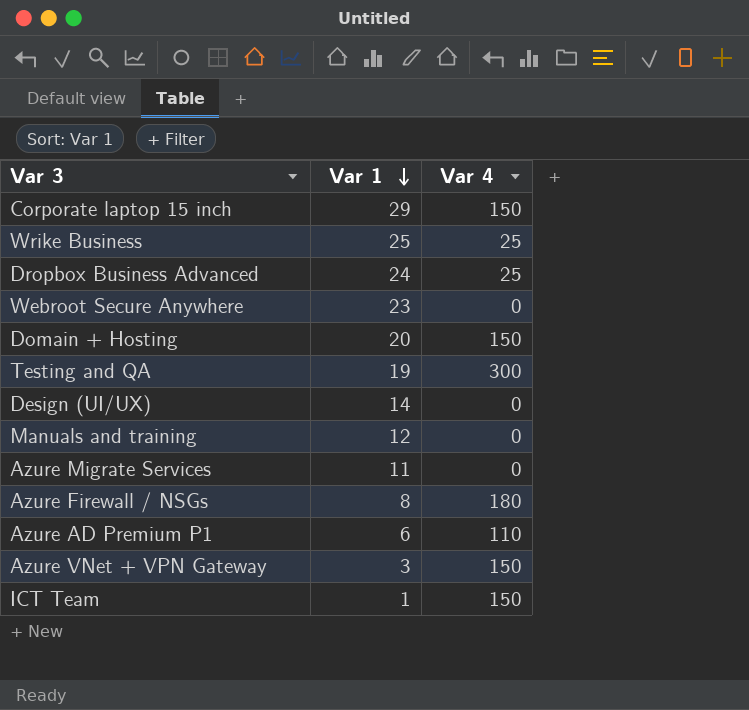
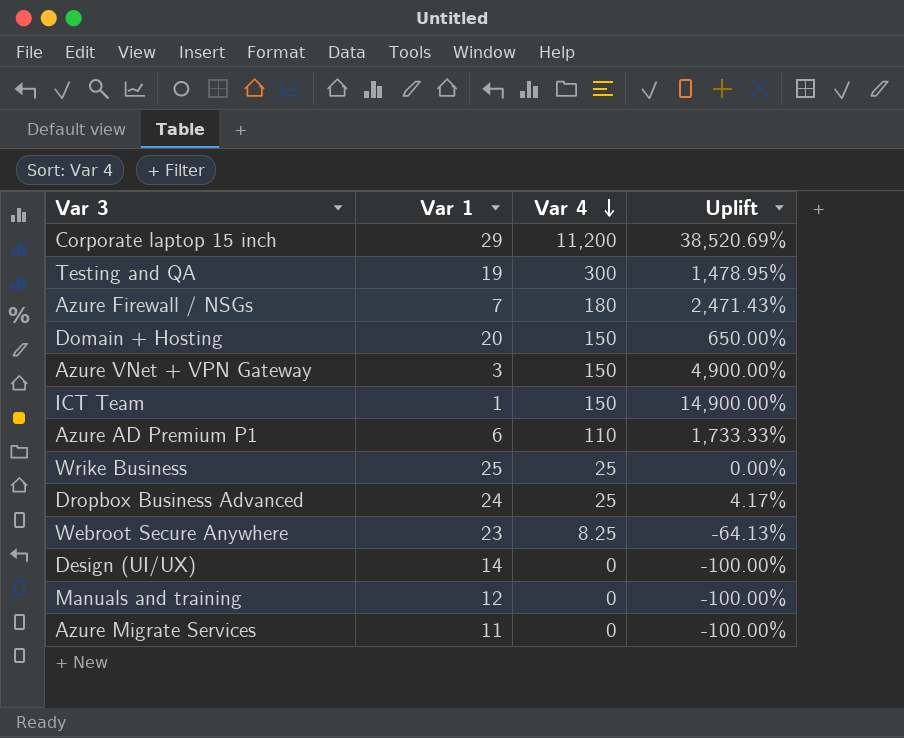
row order: Var 1 descending -> Var 4 descending
column Uplift | formula: none -> ([Var 4] - [Var 1]) / [Var 1]
Corporate laptop 15 inch | Var 4: 150 -> 11,200
Azure Firewall / NSGs | Var 1: 8 -> 7
Webroot Secure Anywhere | Var 4: 0 -> 8.25

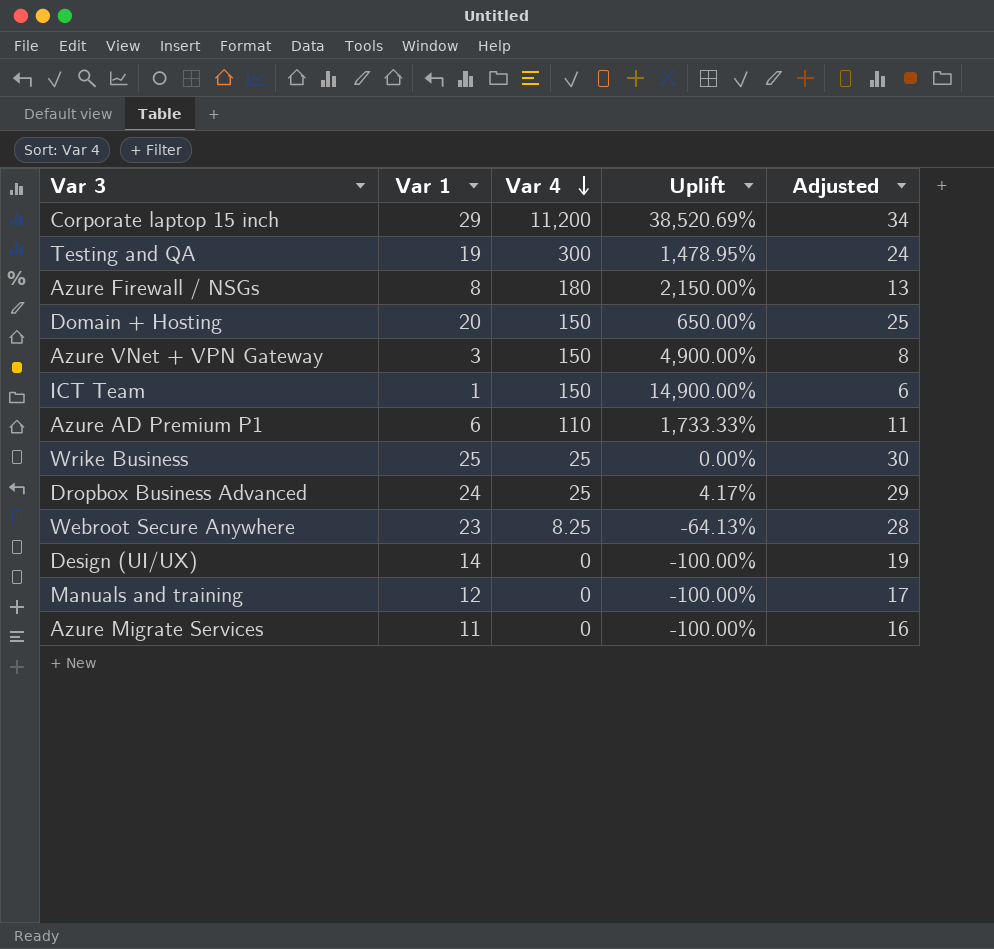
column Adjusted | formula: none -> [Var 1] + 5
Azure Firewall / NSGs | Var 1: 7 -> 8
Azure Firewall / NSGs | Uplift: 2,471.43% -> 2,150.00%

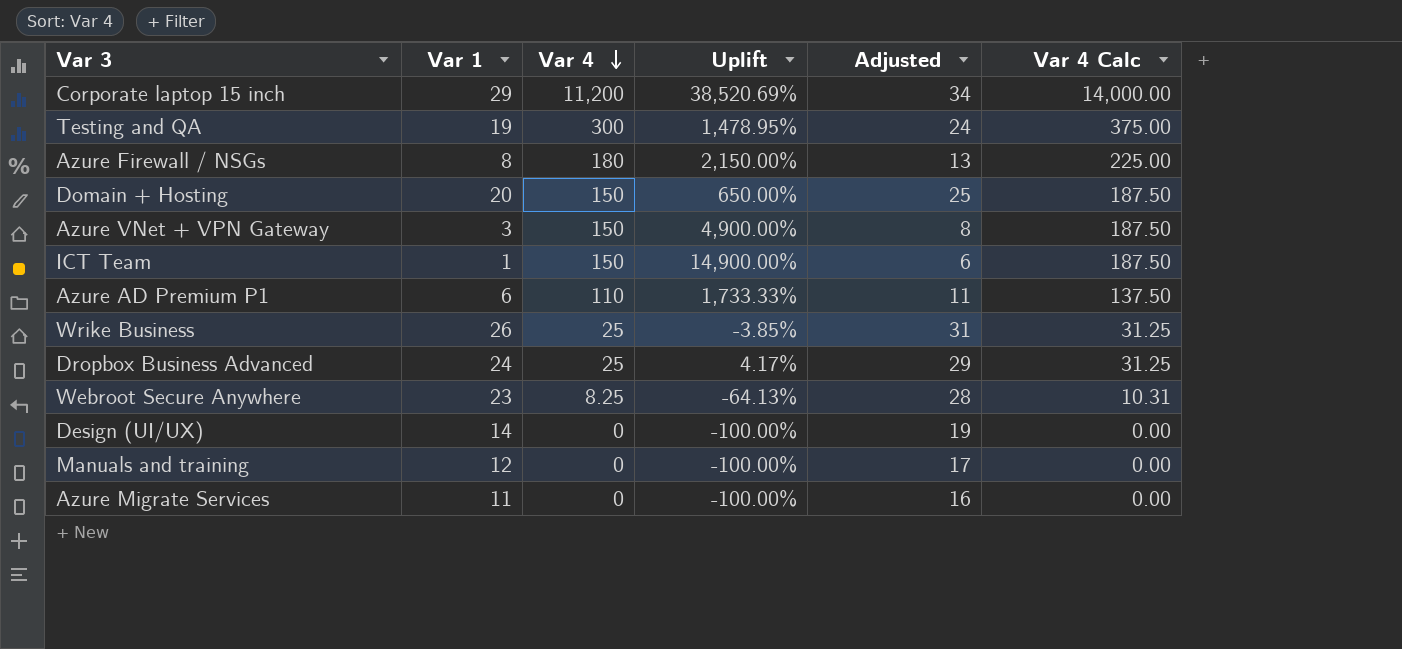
column Var 4 Calc | formula: none -> [Var 4] * 1.25
Wrike Business | Var 1: 25 -> 26
Wrike Business | Uplift: 0.00% -> -3.85%
Wrike Business | Adjusted: 30 -> 31

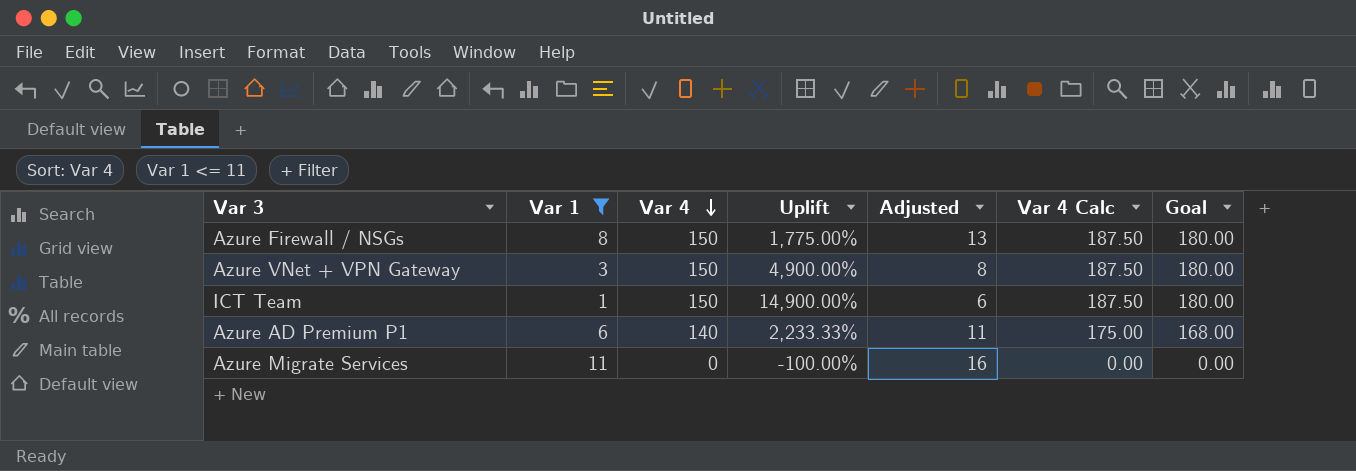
filter: none -> Var 1 <= 11
column Goal | formula: none -> [Var 4] * 1.2
Azure Firewall / NSGs | Var 4: 180 -> 150
Azure Firewall / NSGs | Uplift: 2,150.00% -> 1,775.00%
Azure Firewall / NSGs | Var 4 Calc: 225.00 -> 187.50
Azure AD Premium P1 | Var 4: 110 -> 140
Azure AD Premium P1 | Uplift: 1,733.33% -> 2,233.33%
Azure AD Premium P1 | Var 4 Calc: 137.50 -> 175.00

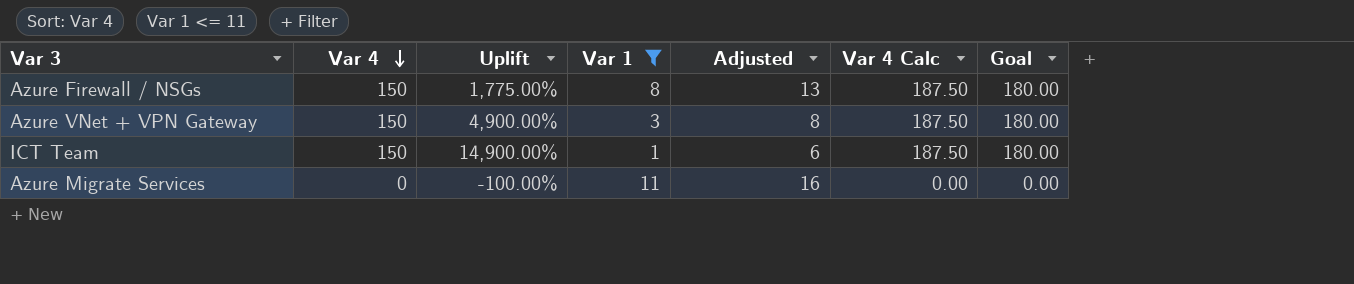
column Var 1 | position: 2 -> 4
row Azure AD Premium P1: 6 | 140 | 2,233.33% | 11 | 175.00 | 168.00 -> none

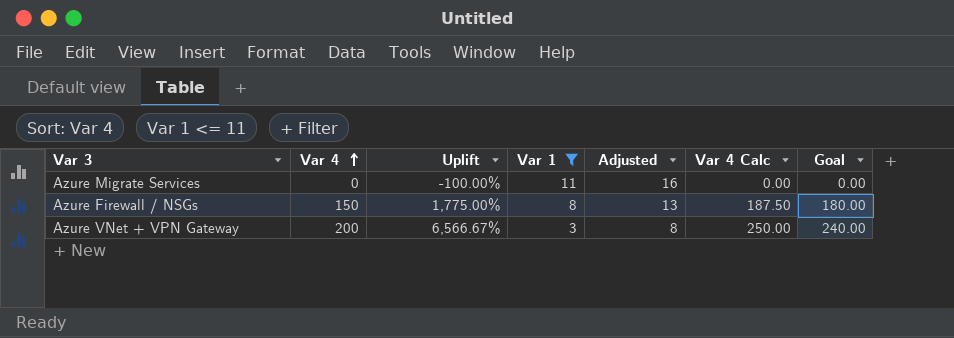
row order: Var 4 descending -> Var 4 ascending
row ICT Team: 150 | 14,900.00% | 1 | 6 | 187.50 | 180.00 -> none
Azure VNet + VPN Gateway | Var 4: 150 -> 200
Azure VNet + VPN Gateway | Uplift: 4,900.00% -> 6,566.67%
Azure VNet + VPN Gateway | Var 4 Calc: 187.50 -> 250.00
Azure VNet + VPN Gateway | Goal: 180.00 -> 240.00

